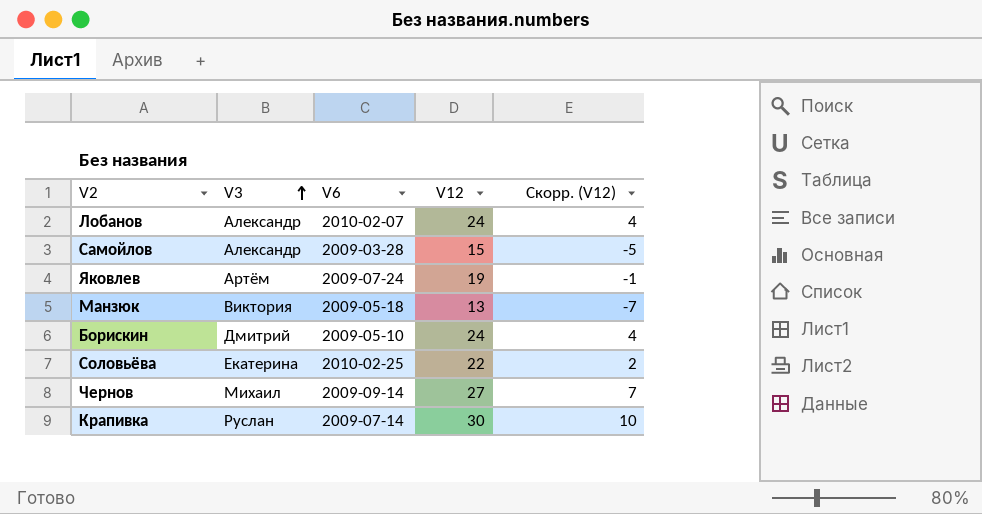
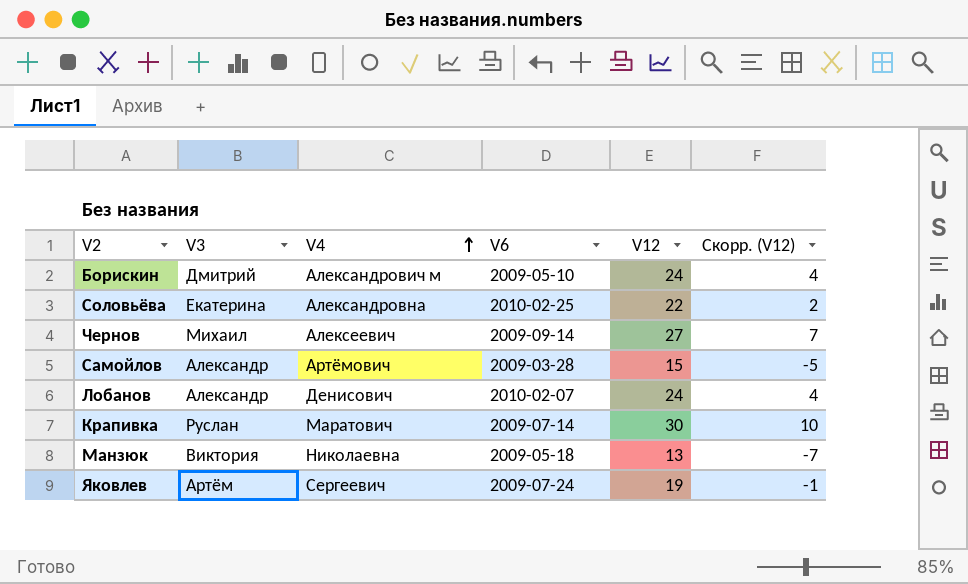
row order: V3 ascending -> V4 ascending
column V4 | position: none -> 3

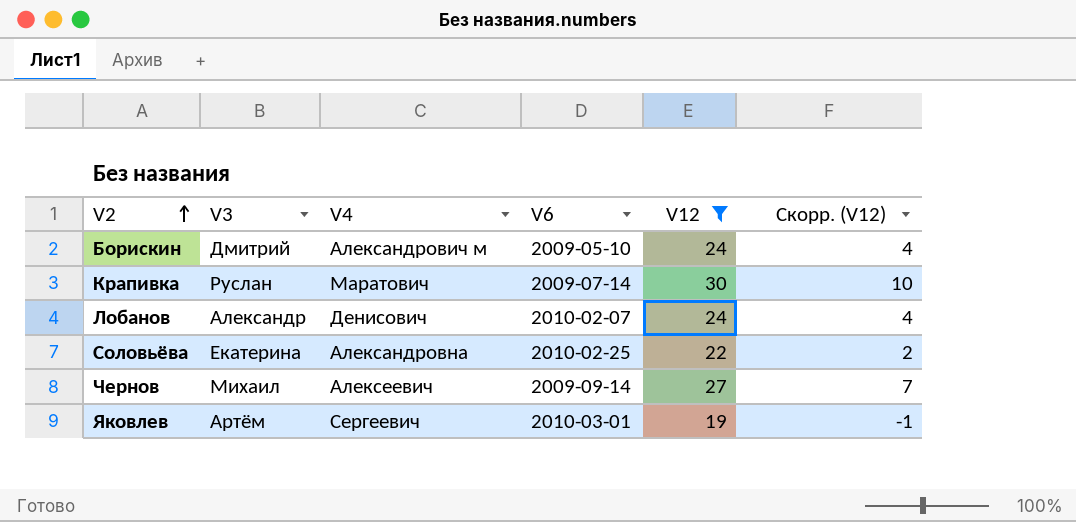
filter: none -> V12 >= 19
row order: V4 ascending -> V2 ascending
Яковлев | V6: 2009-07-24 -> 2010-03-01

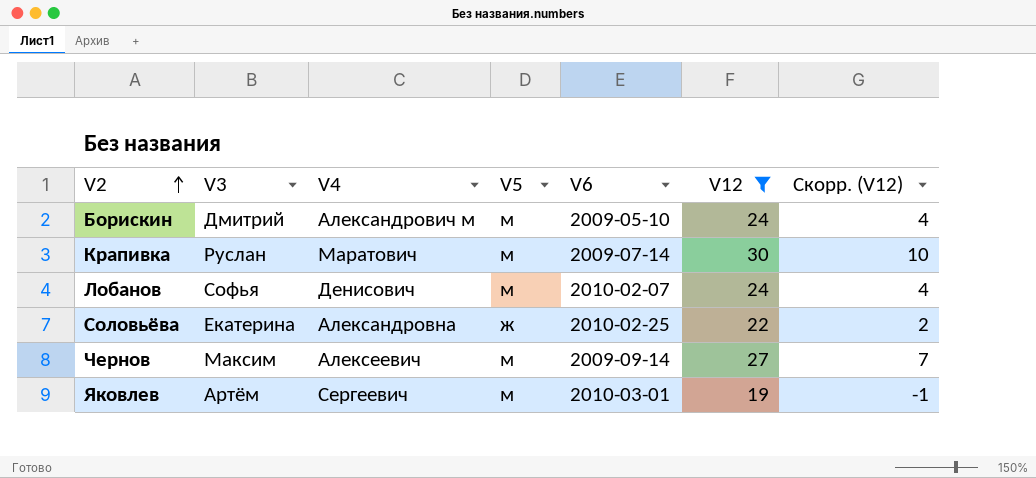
column V5 | position: none -> 4
Лобанов | V3: Александр -> Софья
Чернов | V3: Михаил -> Максим

